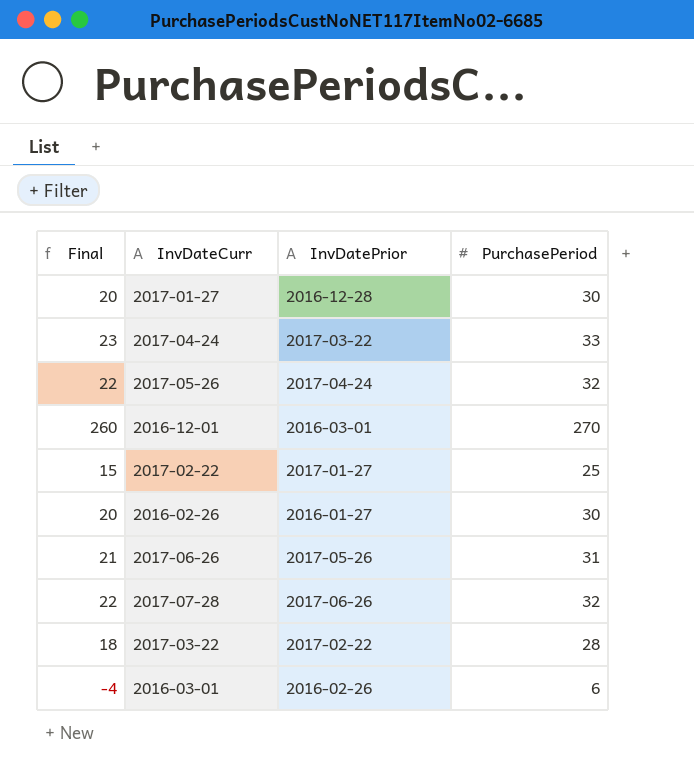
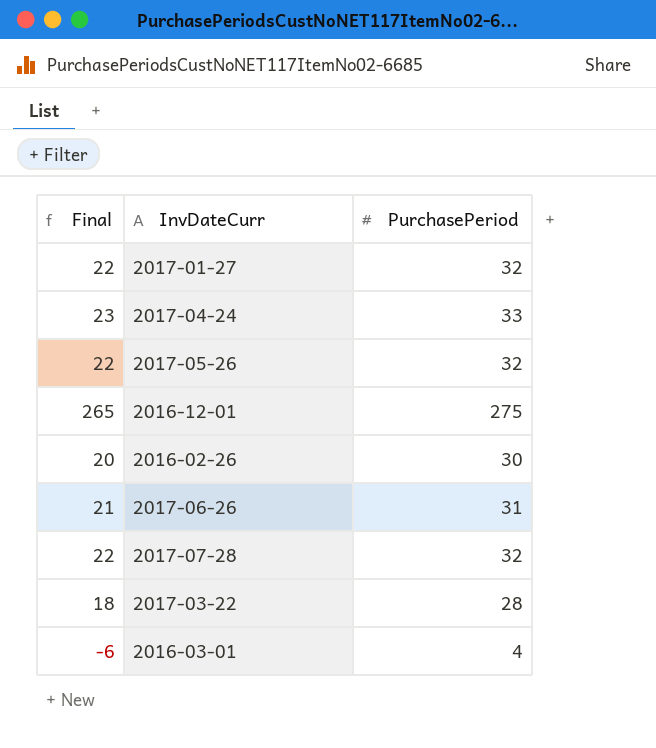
column InvDatePrior | position: 3 -> none
row 2017-02-22: 15 | 2017-01-27 | 25 -> none
2017-01-27 | Final: 20 -> 22
2017-01-27 | PurchasePeriod: 30 -> 32
2016-12-01 | Final: 260 -> 265
2016-12-01 | PurchasePeriod: 270 -> 275
2016-03-01 | Final: -4 -> -6
2016-03-01 | PurchasePeriod: 6 -> 4

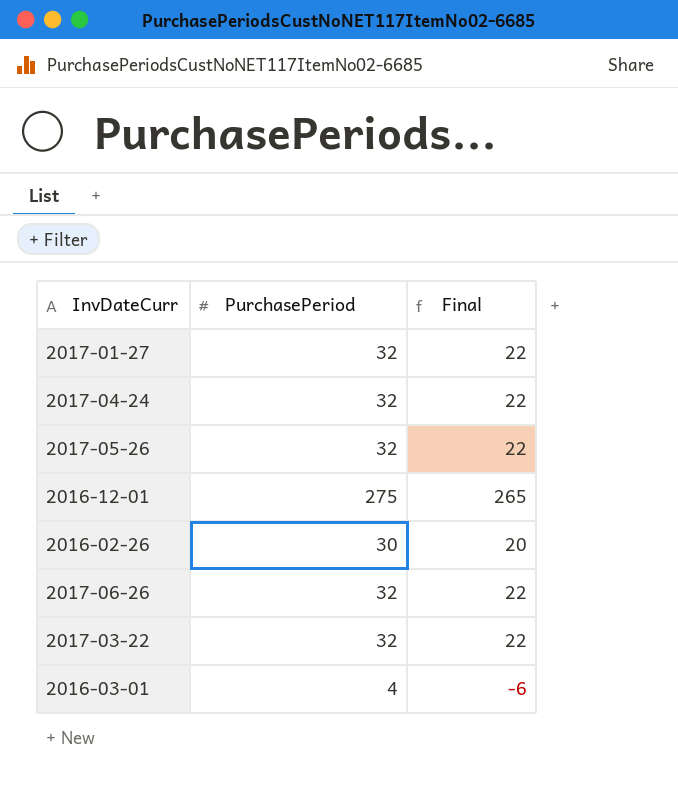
column Final | position: 1 -> 3
row 2017-07-28: 22 | 32 -> none
2017-04-24 | PurchasePeriod: 33 -> 32
2017-04-24 | Final: 23 -> 22
2017-06-26 | PurchasePeriod: 31 -> 32
2017-06-26 | Final: 21 -> 22
2017-03-22 | PurchasePeriod: 28 -> 32
2017-03-22 | Final: 18 -> 22

